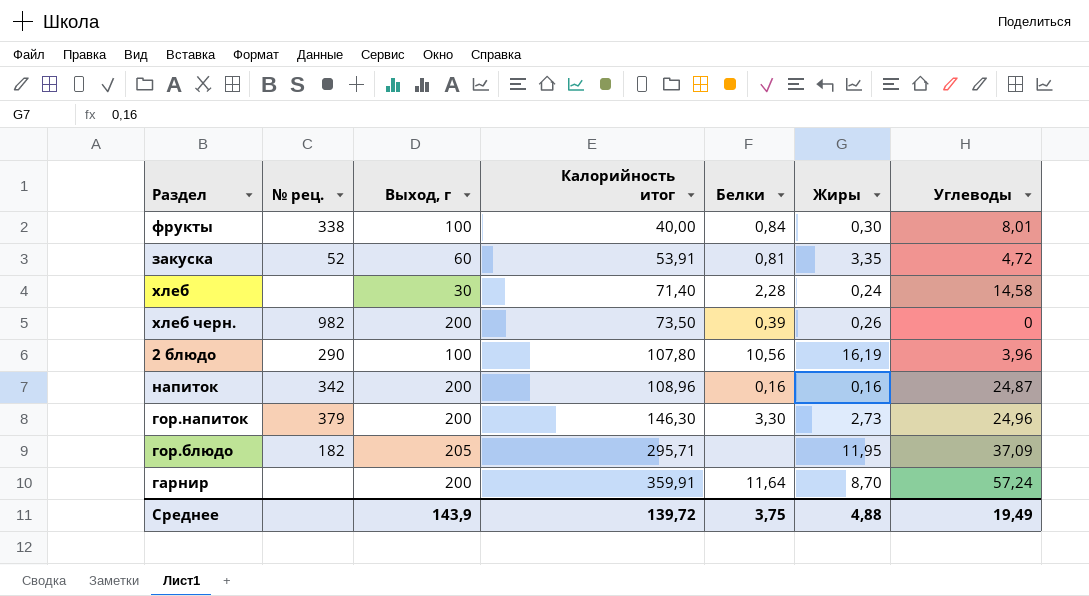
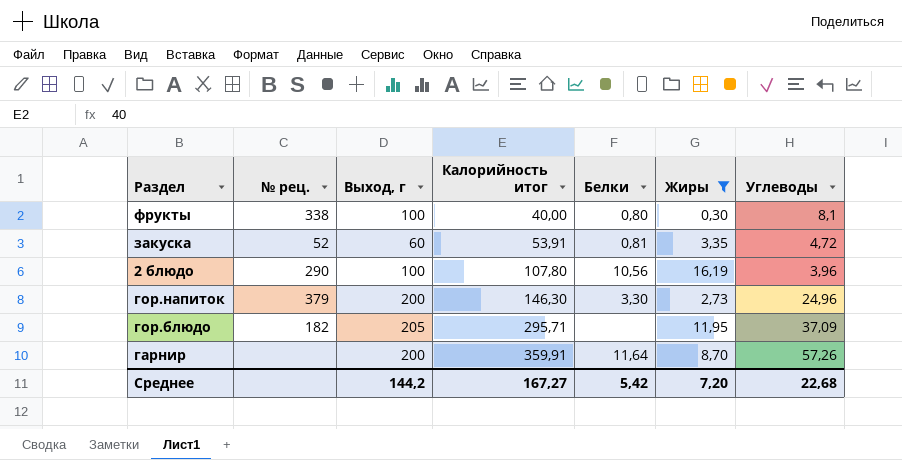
filter: none -> Жиры >= 0,30
фрукты | Белки: 0,84 -> 0,80
фрукты | Углеводы: 8,01 -> 8,1
гарнир | Углеводы: 57,24 -> 57,26
Среднее | Выход, г: 143,9 -> 144,2
Среднее | Калорийность итог: 139,72 -> 167,27
Среднее | Белки: 3,75 -> 5,42
Среднее | Жиры: 4,88 -> 7,20
Среднее | Углеводы: 19,49 -> 22,68

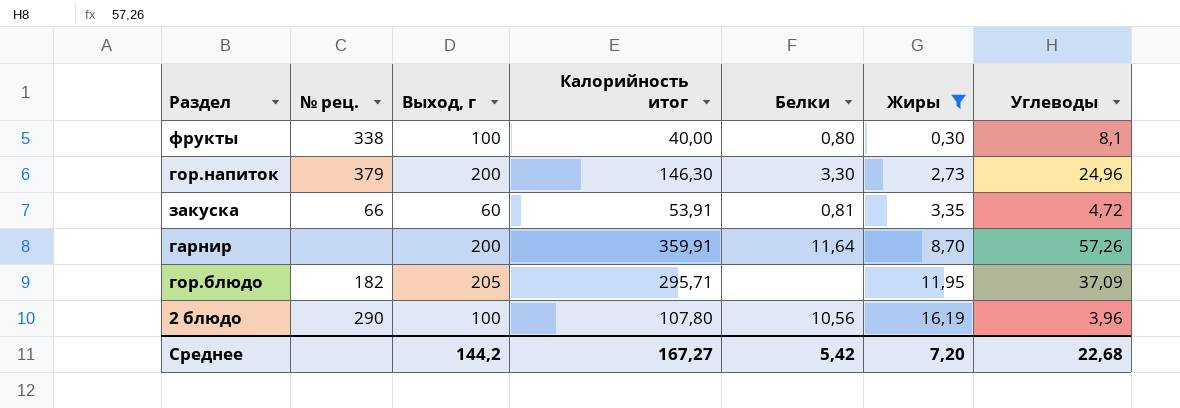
row order: Калорийность итог ascending -> Жиры ascending
закуска | № рец.: 52 -> 66

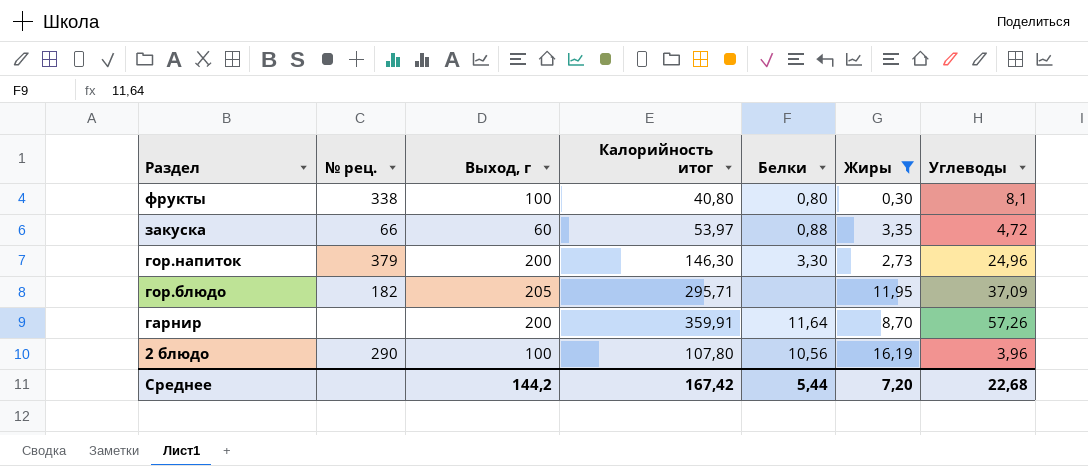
row order: Жиры ascending -> Раздел descending
фрукты | Калорийность итог: 40,00 -> 40,80
закуска | Калорийность итог: 53,91 -> 53,97
закуска | Белки: 0,81 -> 0,88
Среднее | Калорийность итог: 167,27 -> 167,42
Среднее | Белки: 5,42 -> 5,44

